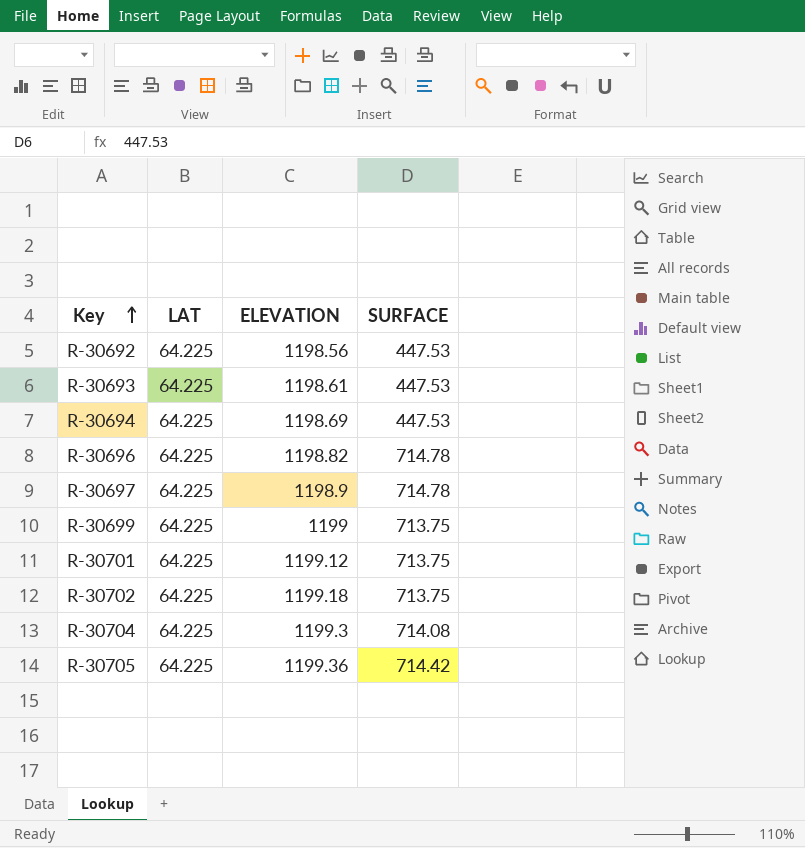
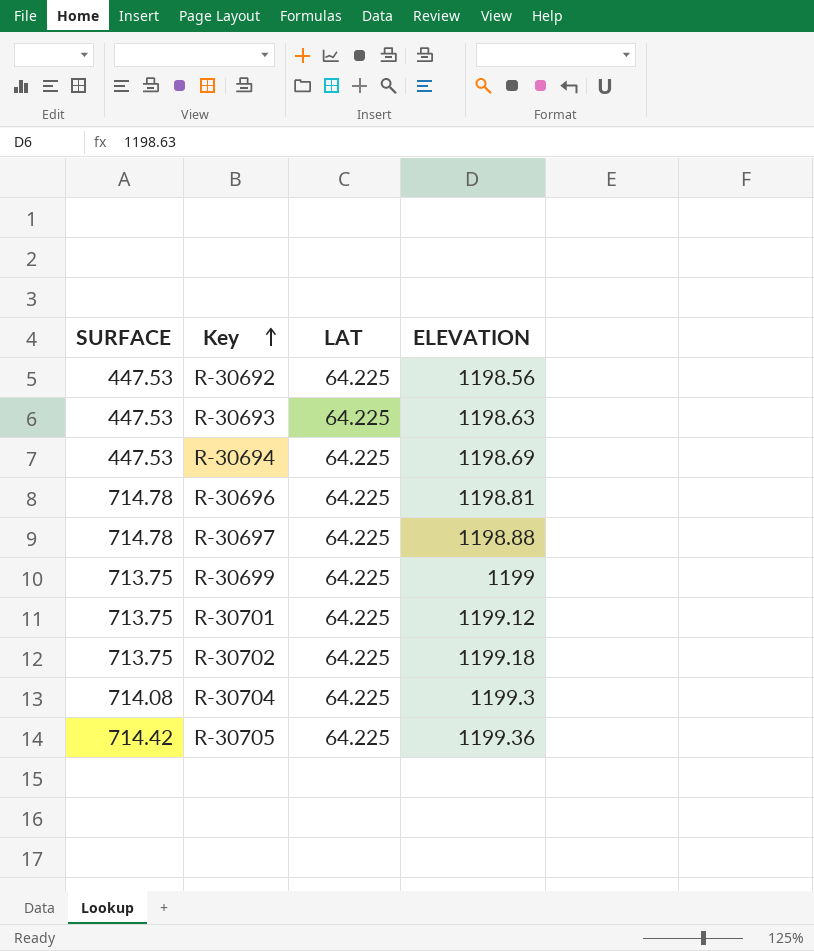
column SURFACE | position: 4 -> 1
R-30693 | ELEVATION: 1198.61 -> 1198.63
R-30696 | ELEVATION: 1198.82 -> 1198.81
R-30697 | ELEVATION: 1198.9 -> 1198.88

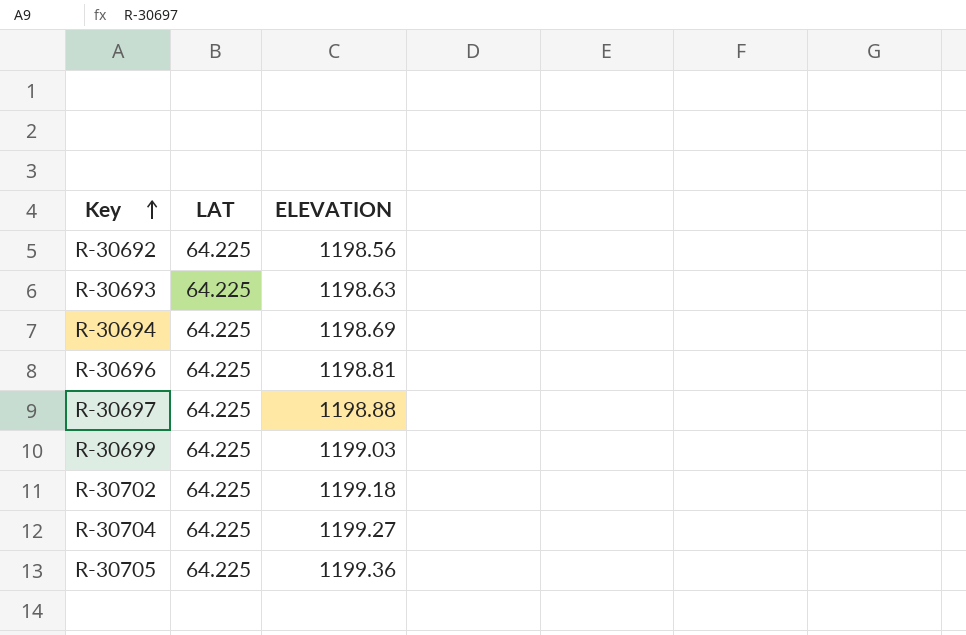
column SURFACE | position: 1 -> none
row R-30701: 713.75 | 64.225 | 1199.12 -> none
R-30699 | ELEVATION: 1199 -> 1199.03
R-30704 | ELEVATION: 1199.3 -> 1199.27

